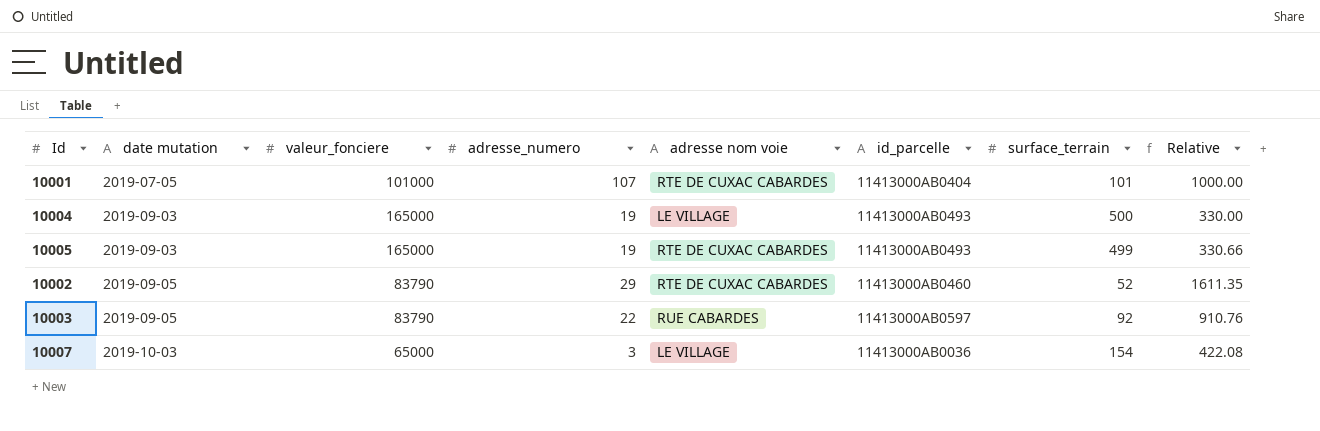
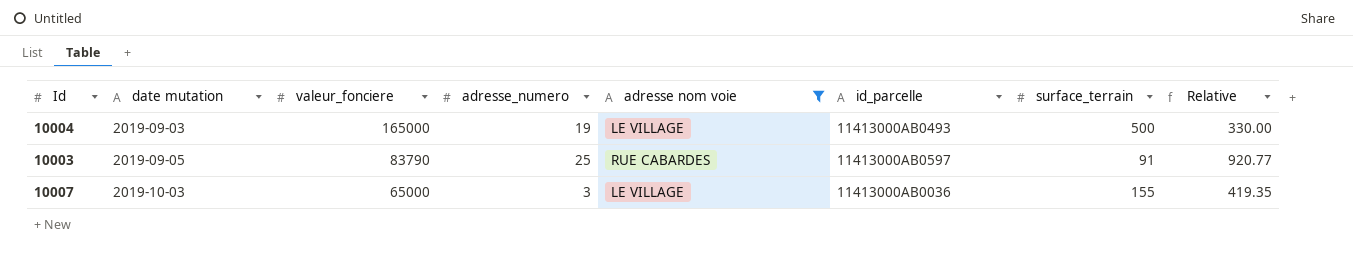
filter: none -> adresse nom voie != RTE DE CUXAC CABARDES
10003 | adresse_numero: 22 -> 25
10003 | surface_terrain: 92 -> 91
10003 | Relative: 910.76 -> 920.77
10007 | surface_terrain: 154 -> 155
10007 | Relative: 422.08 -> 419.35

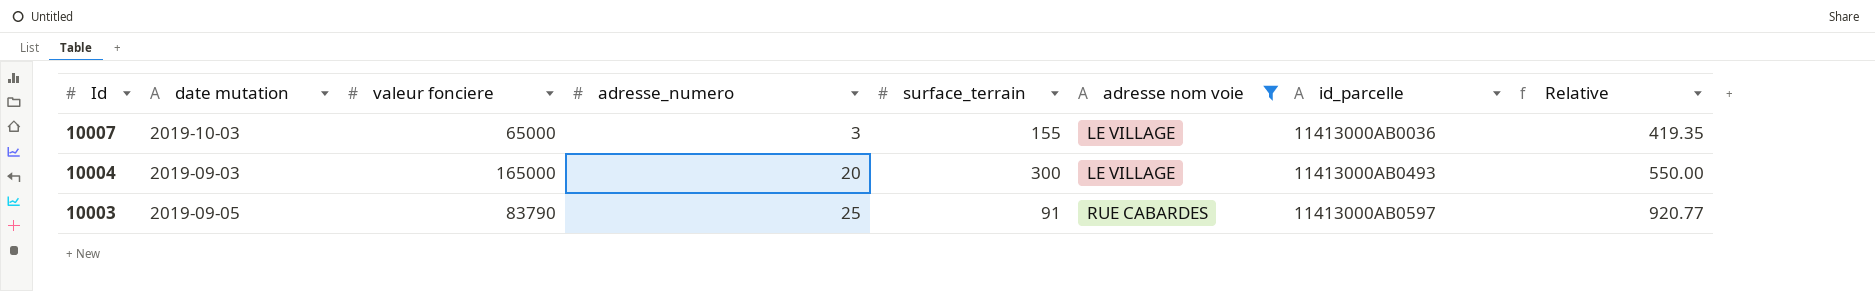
row order: date mutation ascending -> Id descending
column name: valeur_fonciere -> valeur fonciere
column surface_terrain | position: 7 -> 5
10004 | adresse_numero: 19 -> 20
10004 | surface_terrain: 500 -> 300
10004 | Relative: 330.00 -> 550.00

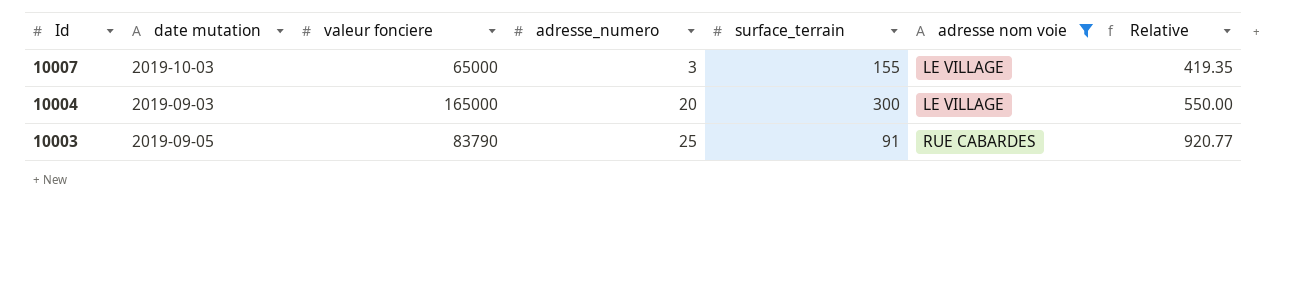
column id_parcelle | position: 7 -> none

